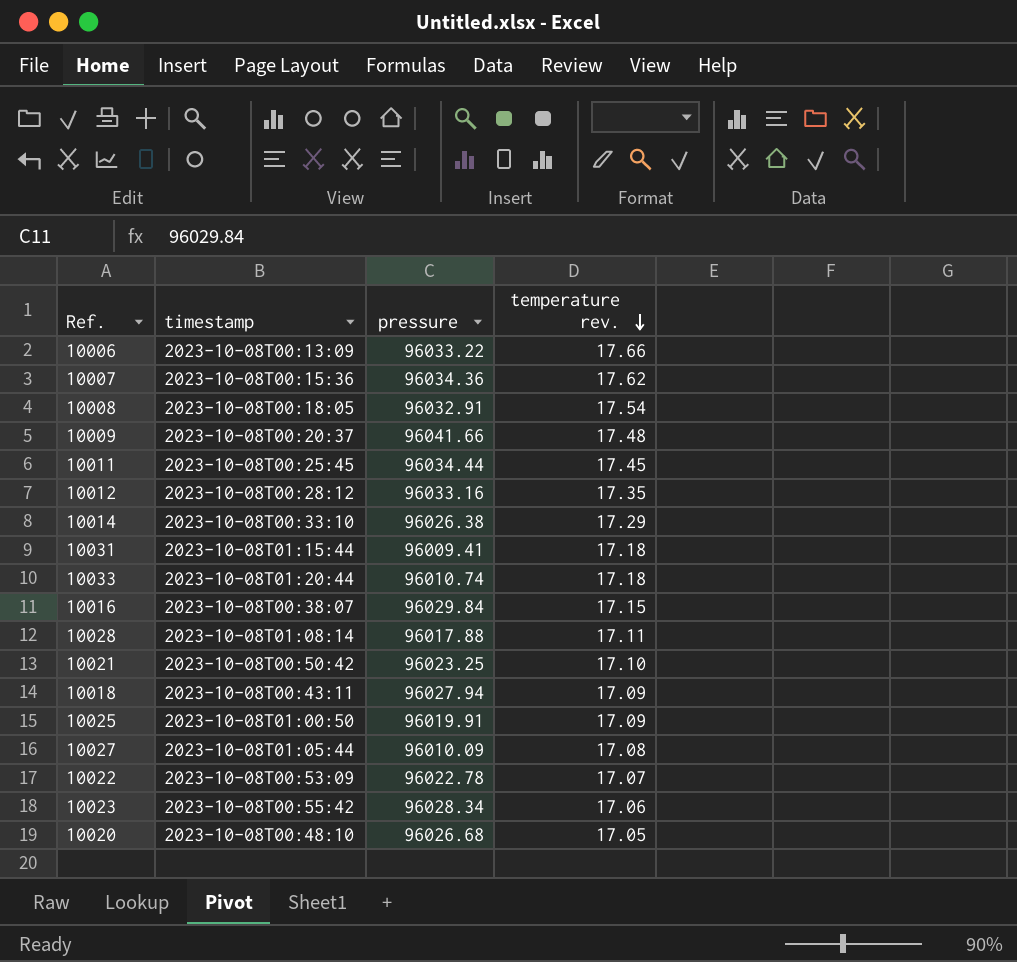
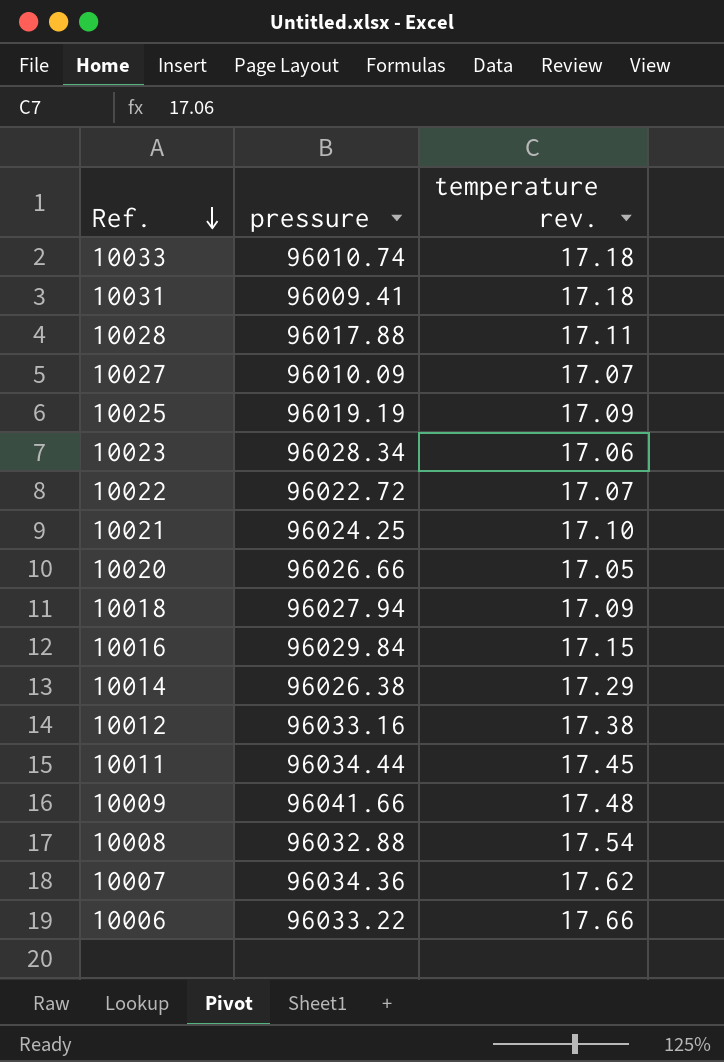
row order: temperature rev. descending -> Ref. descending
column timestamp | position: 2 -> none
10027 | temperature rev.: 17.08 -> 17.07
10025 | pressure: 96019.91 -> 96019.19
10022 | pressure: 96022.78 -> 96022.72
10021 | pressure: 96023.25 -> 96024.25
10020 | pressure: 96026.68 -> 96026.66
10012 | temperature rev.: 17.35 -> 17.38
10008 | pressure: 96032.91 -> 96032.88

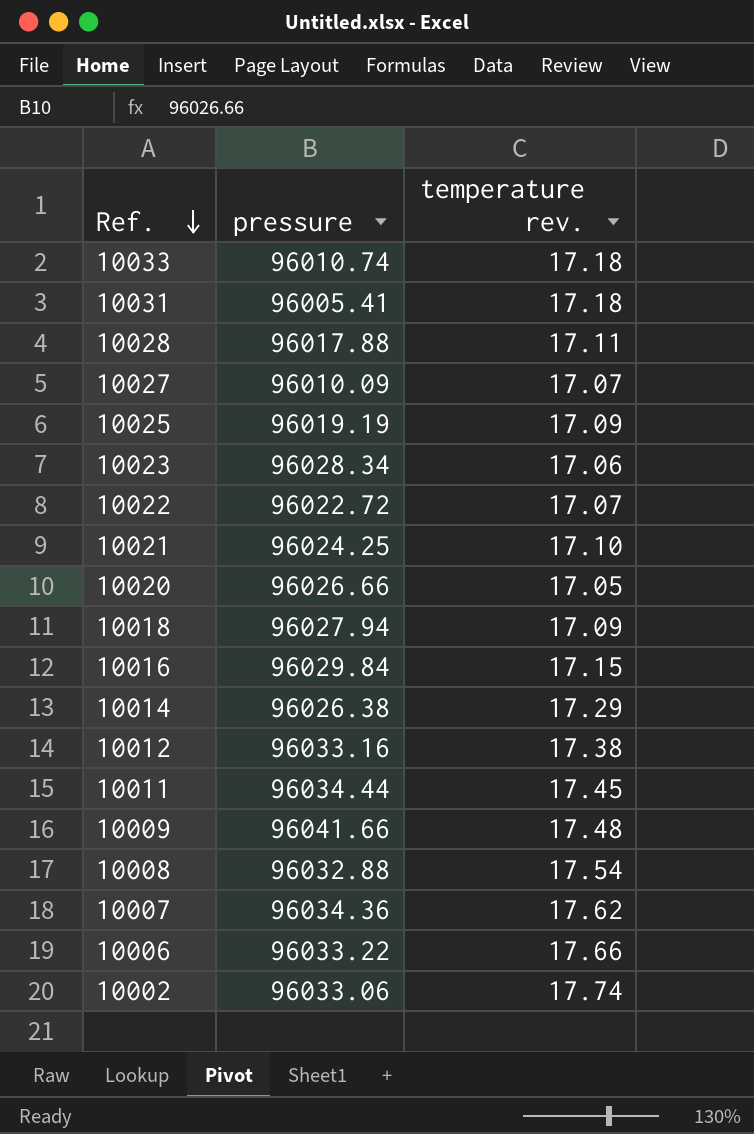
10031 | pressure: 96009.41 -> 96005.41
row 10002: none -> 96033.06 | 17.74

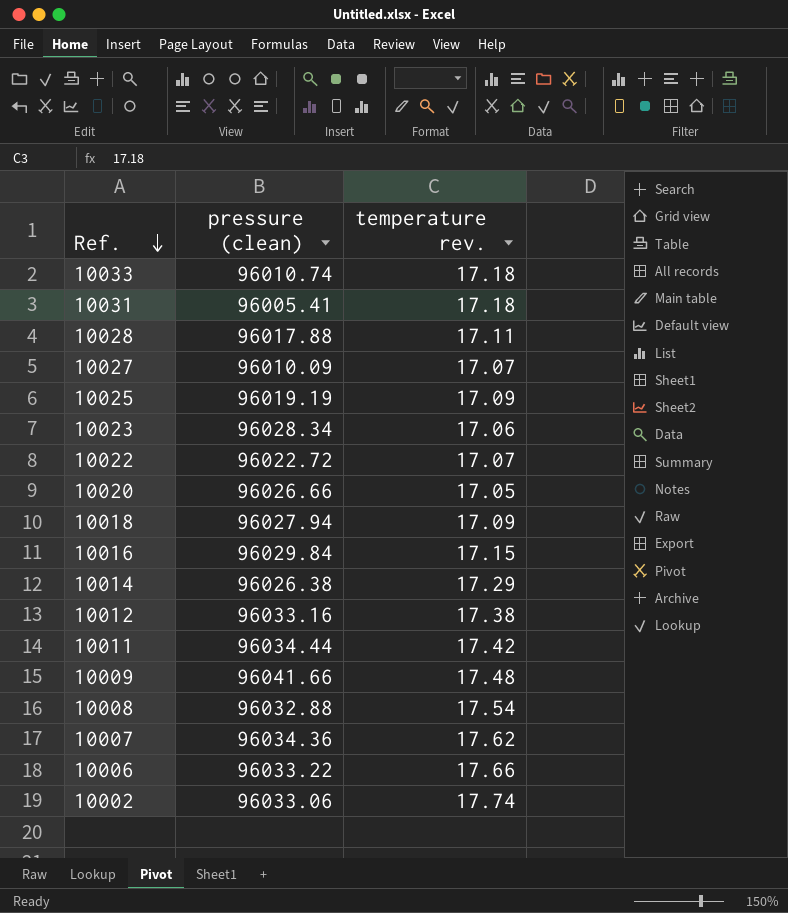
column name: pressure -> pressure (clean)
row 10021: 96024.25 | 17.10 -> none
10011 | temperature rev.: 17.45 -> 17.42

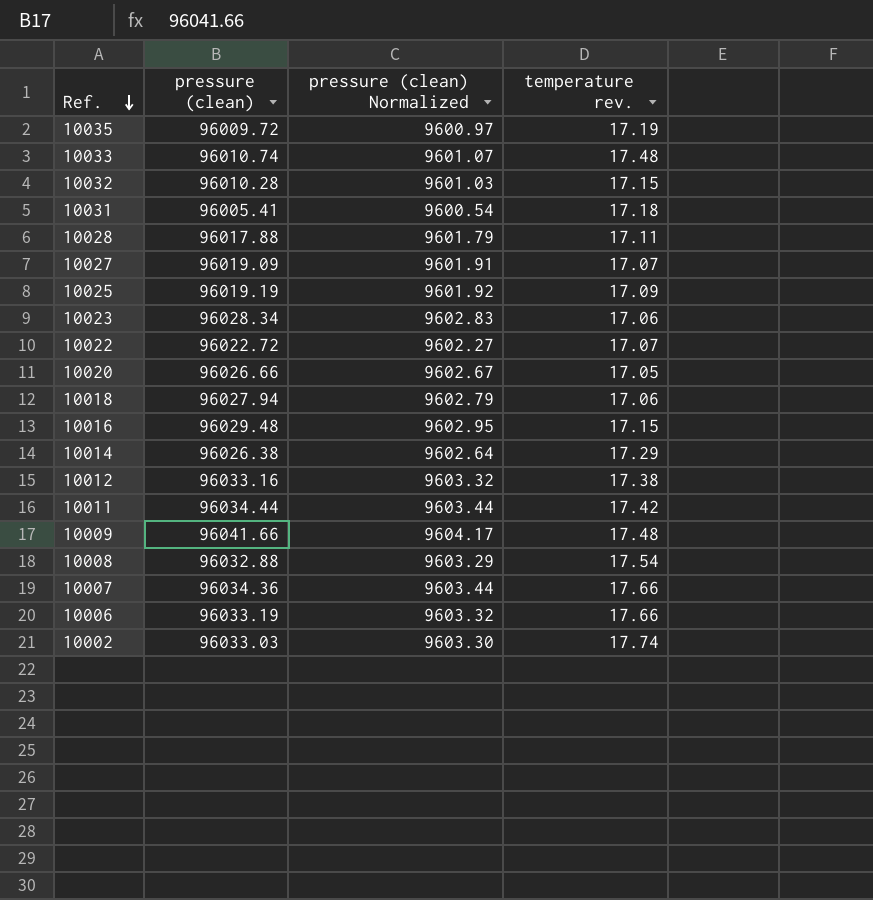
column pressure (clean) Normalized | formula: none -> [pressure (clean)] * 0.1
row 10035: none -> 96009.72 | 9600.97 | 17.19
10033 | temperature rev.: 17.18 -> 17.48
row 10032: none -> 96010.28 | 9601.03 | 17.15
10027 | pressure (clean): 96010.09 -> 96019.09
10018 | temperature rev.: 17.09 -> 17.06
10016 | pressure (clean): 96029.84 -> 96029.48
10007 | temperature rev.: 17.62 -> 17.66
10006 | pressure (clean): 96033.22 -> 96033.19
10002 | pressure (clean): 96033.06 -> 96033.03

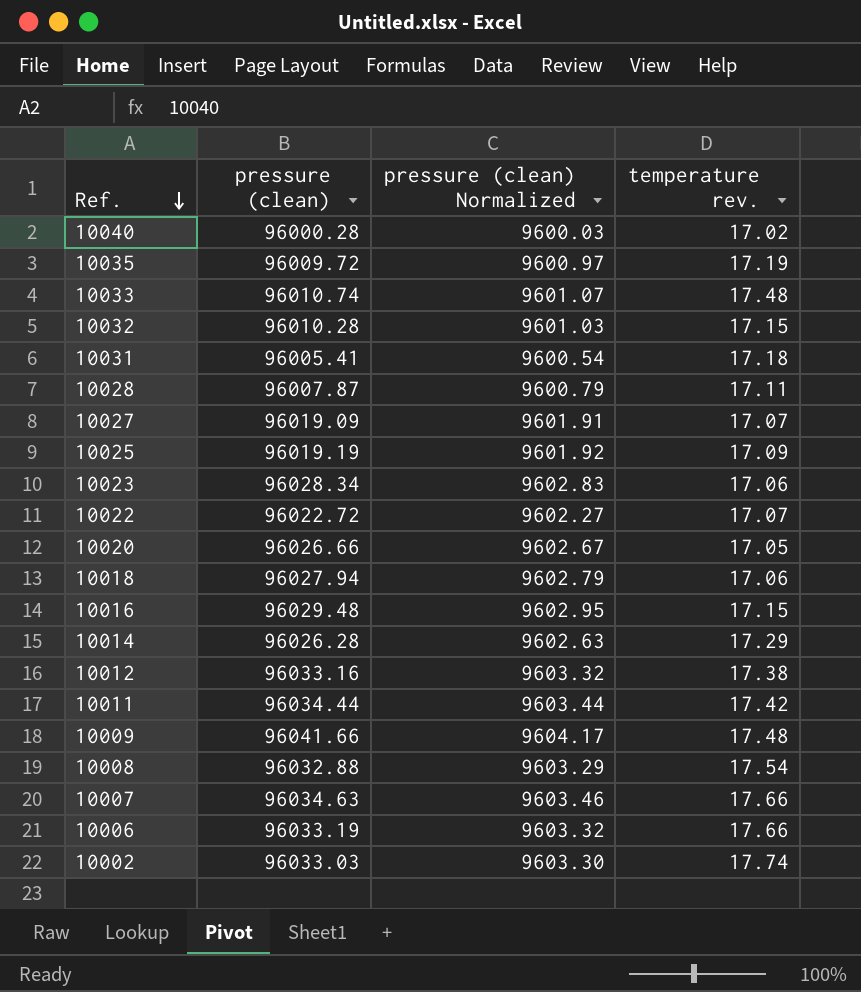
row 10040: none -> 96000.28 | 9600.03 | 17.02
10028 | pressure (clean): 96017.88 -> 96007.87
10028 | pressure (clean) Normalized: 9601.79 -> 9600.79
10014 | pressure (clean): 96026.38 -> 96026.28
10014 | pressure (clean) Normalized: 9602.64 -> 9602.63
10007 | pressure (clean): 96034.36 -> 96034.63
10007 | pressure (clean) Normalized: 9603.44 -> 9603.46

